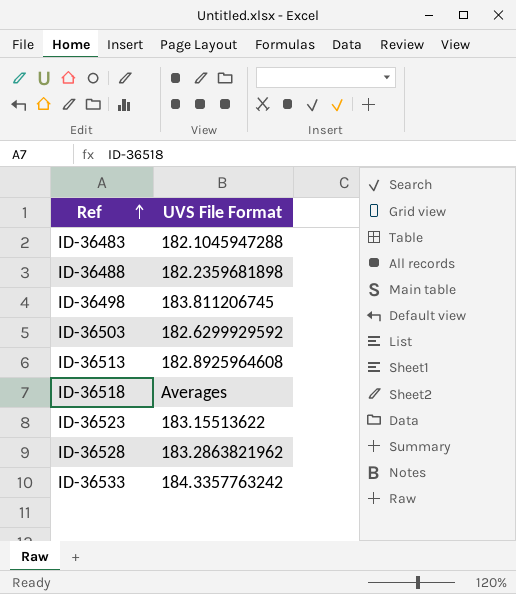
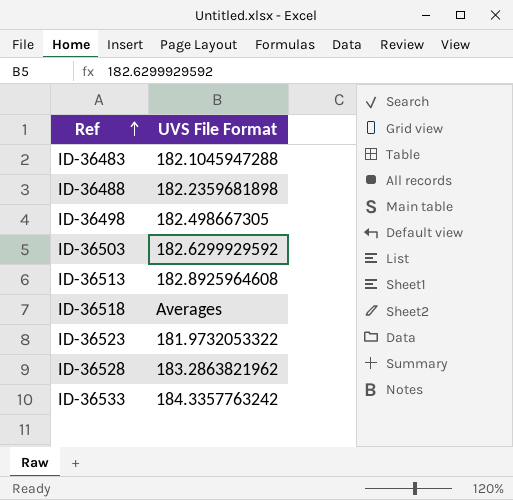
ID-36498 | UVS File Format: 183.811206745 -> 182.498667305
ID-36523 | UVS File Format: 183.15513622 -> 181.9732053322

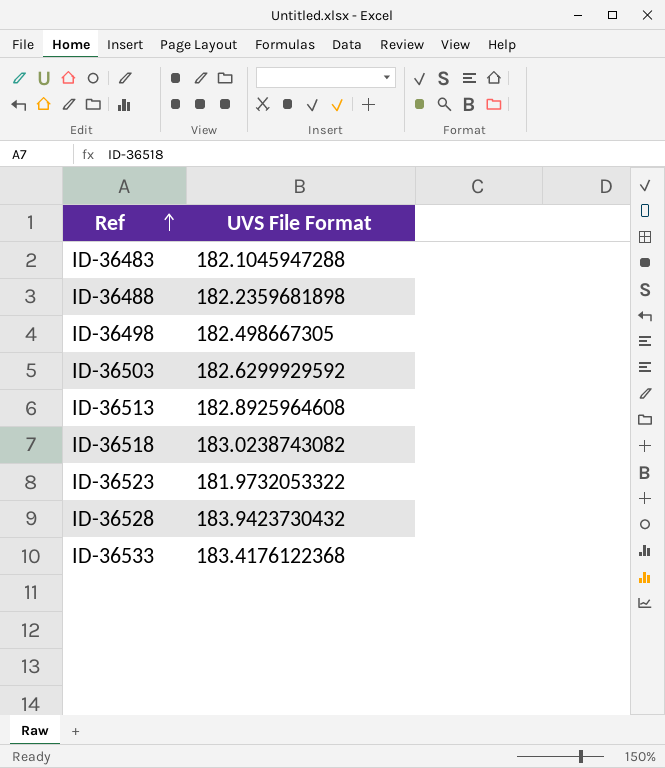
ID-36518 | UVS File Format: Averages -> 183.0238743082
ID-36528 | UVS File Format: 183.2863821962 -> 183.9423730432
ID-36533 | UVS File Format: 184.3357763242 -> 183.4176122368

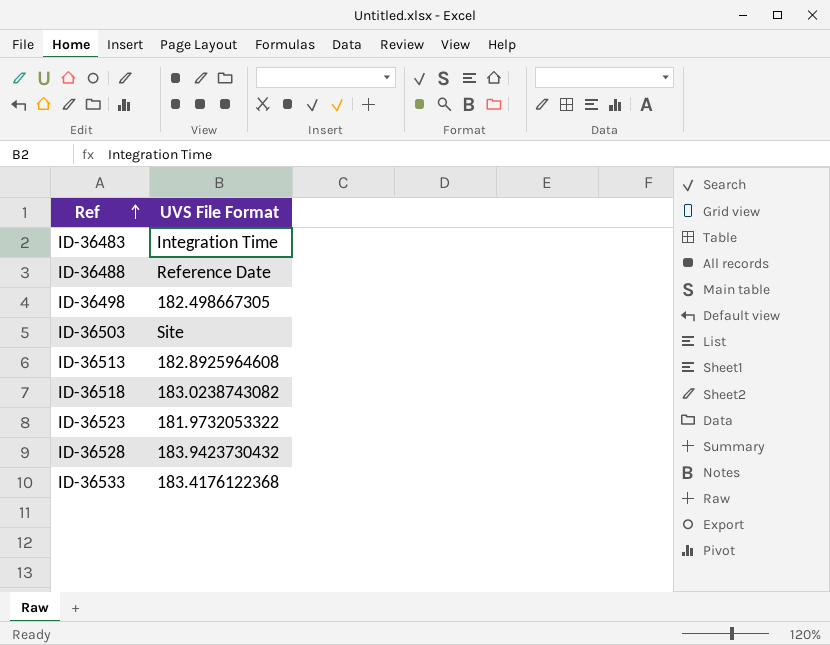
ID-36483 | UVS File Format: 182.1045947288 -> Integration Time
ID-36488 | UVS File Format: 182.2359681898 -> Reference Date
ID-36503 | UVS File Format: 182.6299929592 -> Site

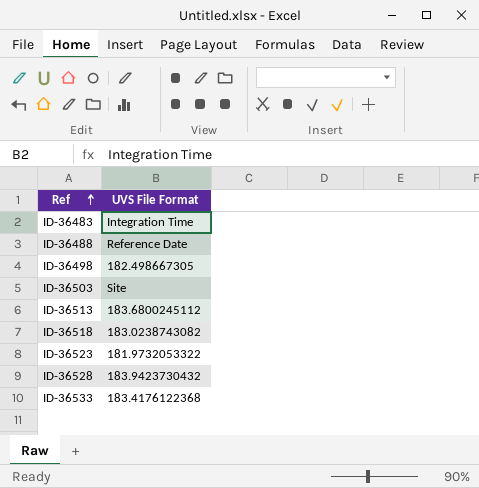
ID-36513 | UVS File Format: 182.8925964608 -> 183.6800245112

